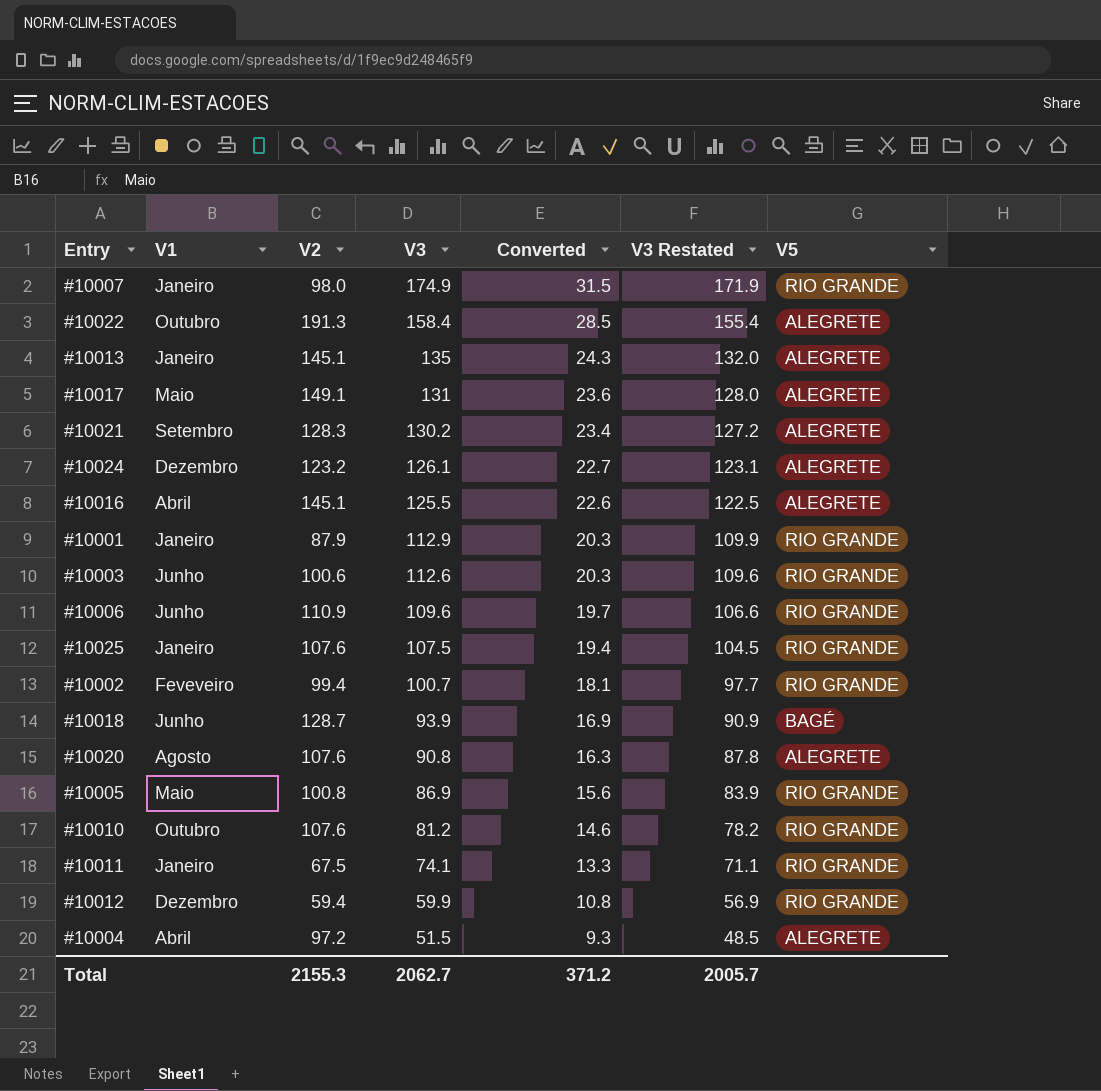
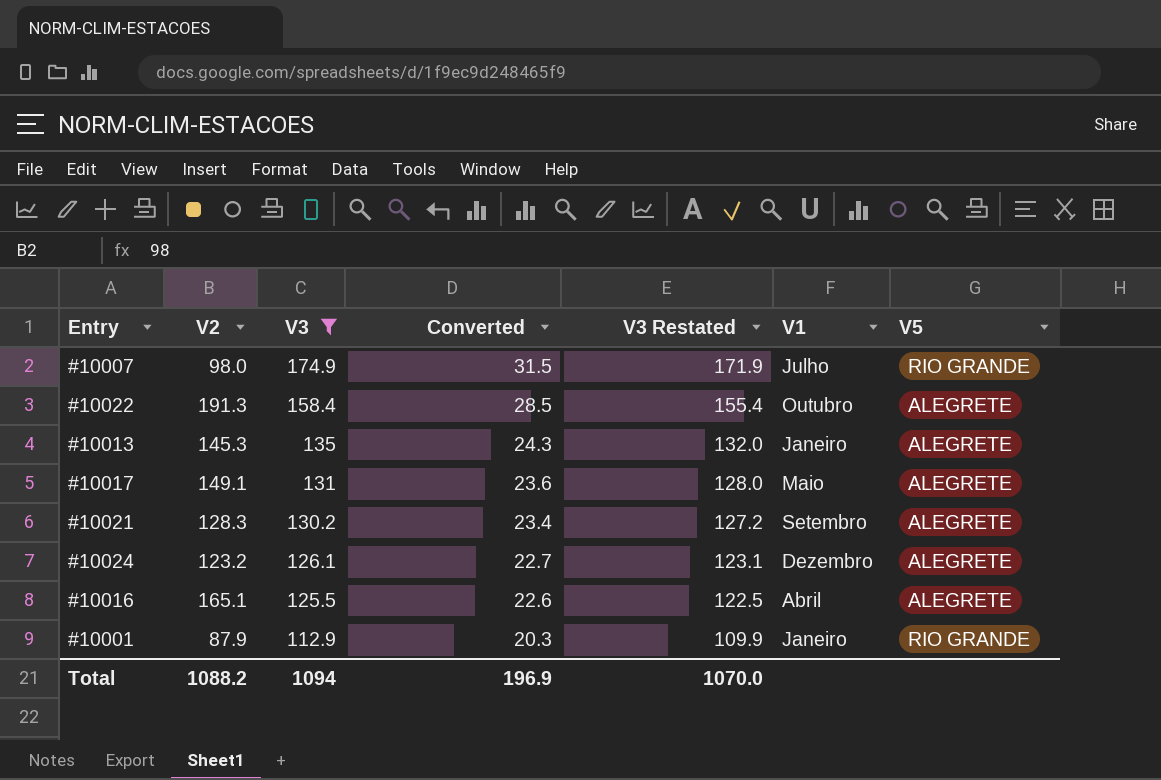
filter: none -> V3 >= 112.9
column V1 | position: 2 -> 6
#10007 | V1: Janeiro -> Julho
#10013 | V2: 145.1 -> 145.3
#10016 | V2: 145.1 -> 165.1
Total | V2: 2155.3 -> 1088.2
Total | V3: 2062.7 -> 1094
Total | Converted: 371.2 -> 196.9
Total | V3 Restated: 2005.7 -> 1070.0

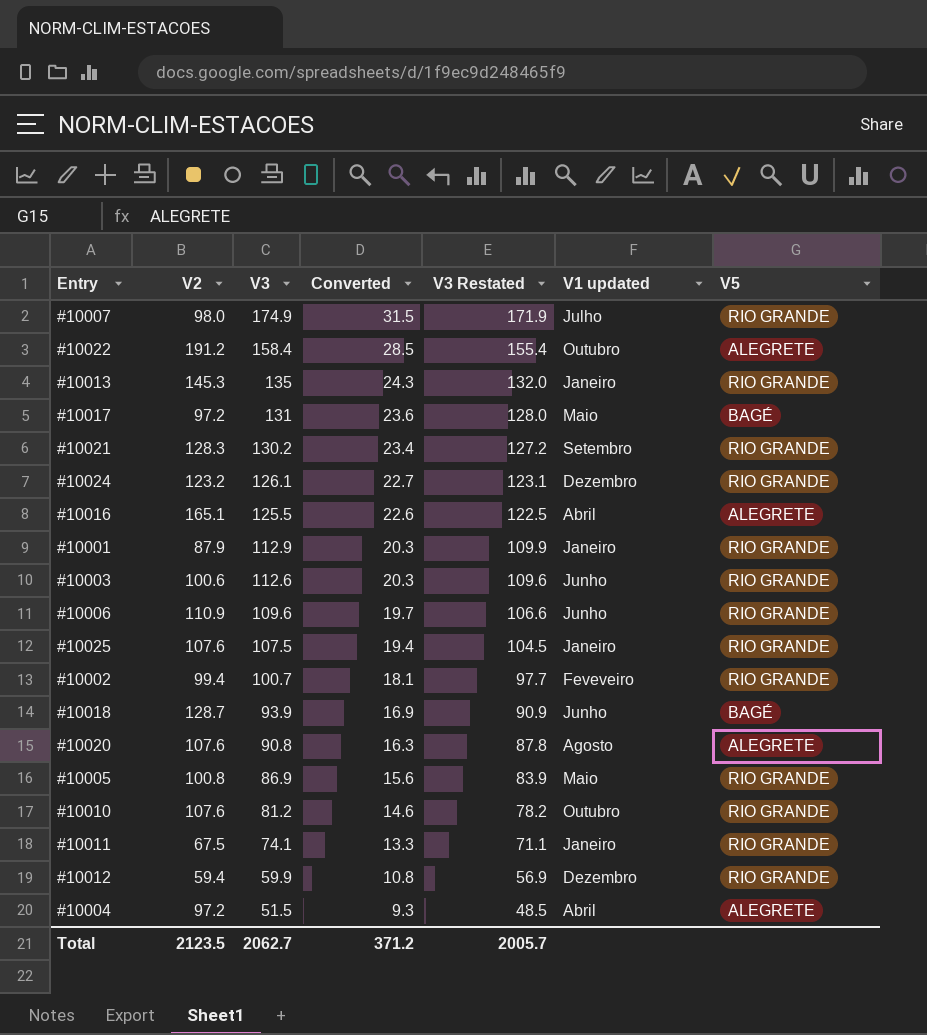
filter: V3 >= 112.9 -> none
column name: V1 -> V1 updated
#10022 | V2: 191.3 -> 191.2
#10013 | V5: ALEGRETE -> RIO GRANDE
#10017 | V2: 149.1 -> 97.2
#10017 | V5: ALEGRETE -> BAGÉ
#10021 | V5: ALEGRETE -> RIO GRANDE
#10024 | V5: ALEGRETE -> RIO GRANDE
Total | V2: 1088.2 -> 2123.5
Total | V3: 1094 -> 2062.7
Total | Converted: 196.9 -> 371.2
Total | V3 Restated: 1070.0 -> 2005.7

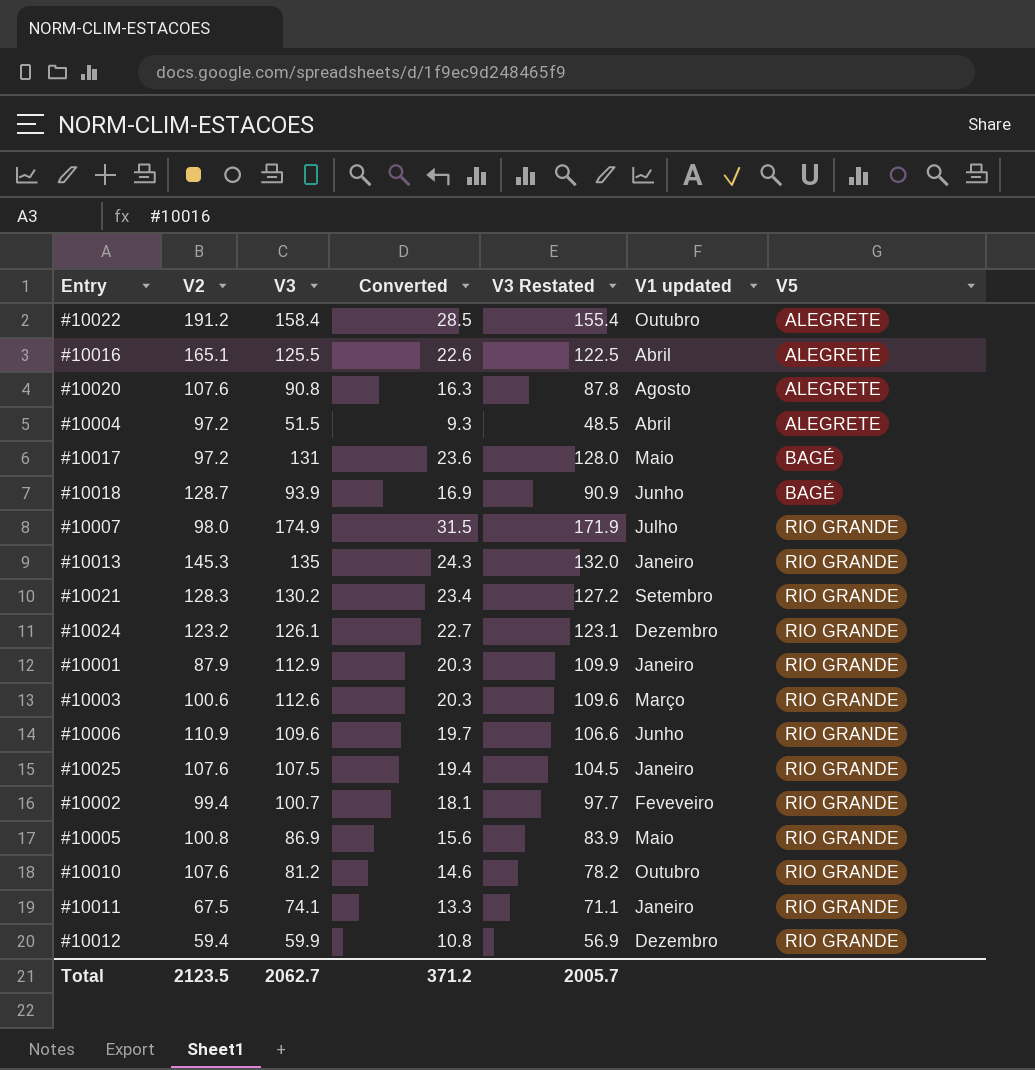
row order: V3 descending -> V5 ascending
#10003 | V1 updated: Junho -> Março

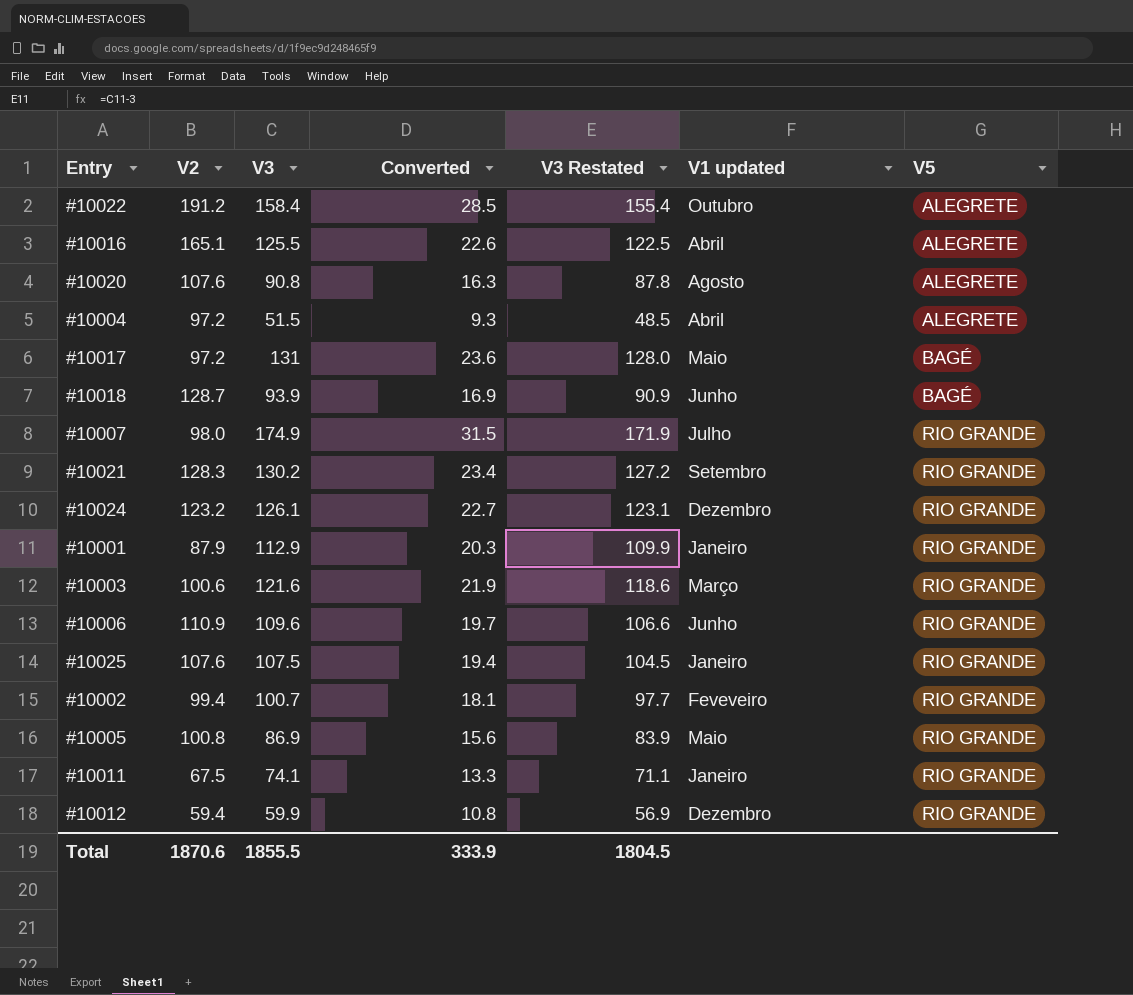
row #10013: 145.3 | 135 | 24.3 | 132.0 | Janeiro | RIO GRANDE -> none
row #10010: 107.6 | 81.2 | 14.6 | 78.2 | Outubro | RIO GRANDE -> none
#10003 | V3: 112.6 -> 121.6
#10003 | Converted: 20.3 -> 21.9
#10003 | V3 Restated: 109.6 -> 118.6
Total | V2: 2123.5 -> 1870.6
Total | V3: 2062.7 -> 1855.5
Total | Converted: 371.2 -> 333.9
Total | V3 Restated: 2005.7 -> 1804.5

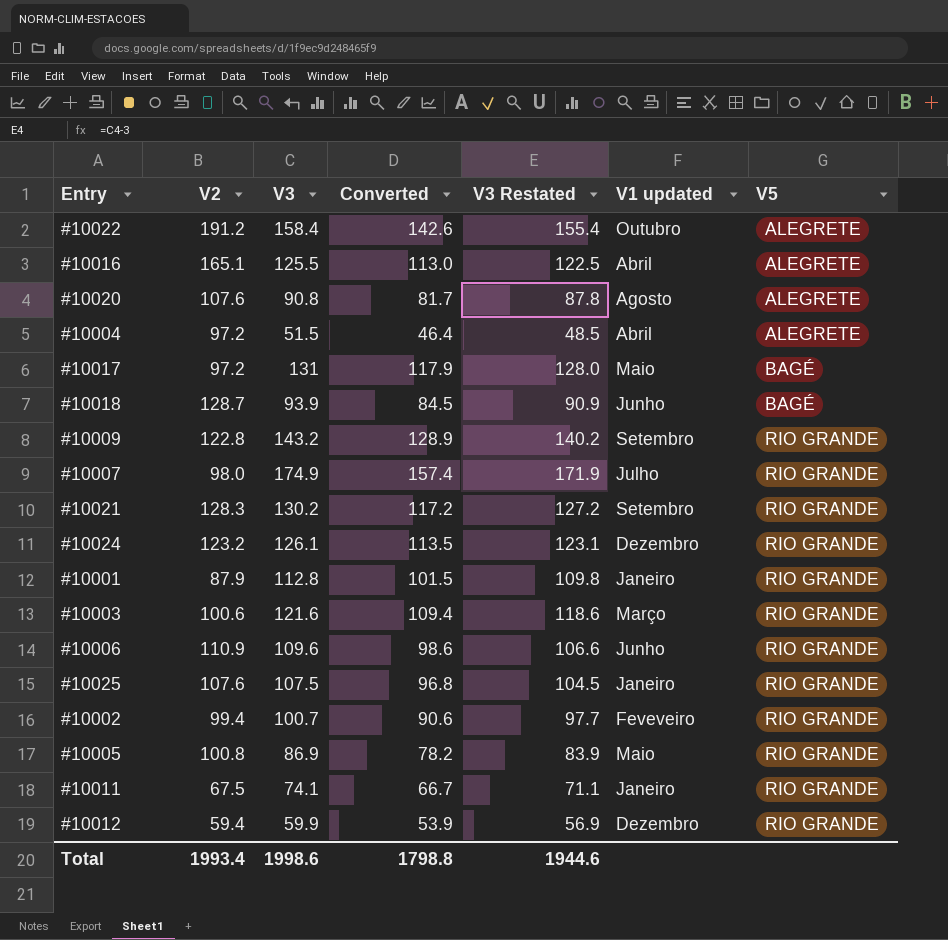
column Converted | formula: [V3] * 0.18 -> [V3] * 0.9
row #10009: none -> 122.8 | 143.2 | 128.9 | 140.2 | Setembro | RIO GRANDE
#10001 | V3: 112.9 -> 112.8
#10001 | V3 Restated: 109.9 -> 109.8
Total | V2: 1870.6 -> 1993.4
Total | V3: 1855.5 -> 1998.6
Total | Converted: 333.9 -> 1798.8
Total | V3 Restated: 1804.5 -> 1944.6

